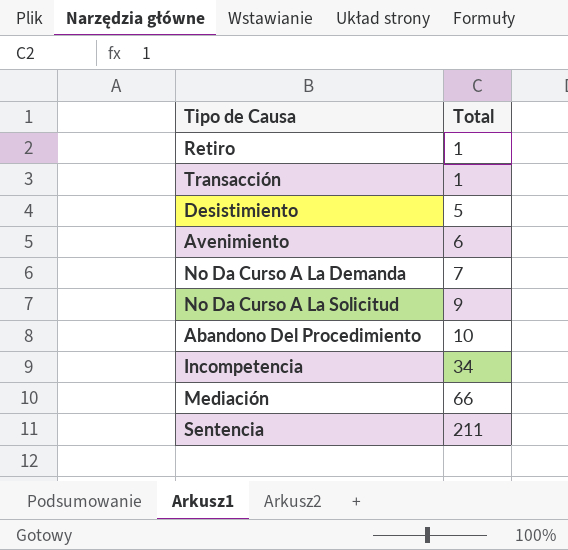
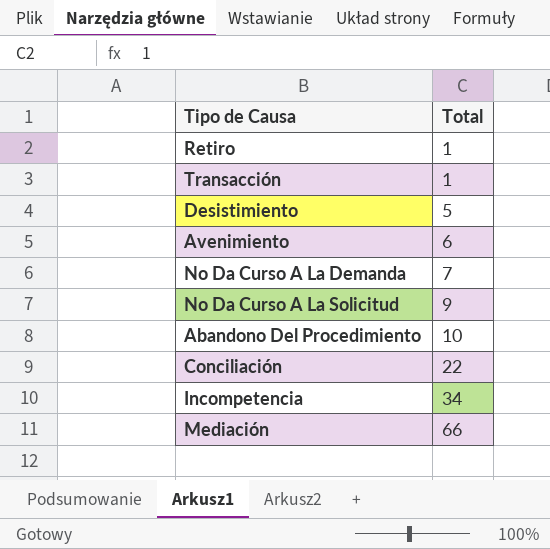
row Sentencia: 211 -> none
row Conciliación: none -> 22

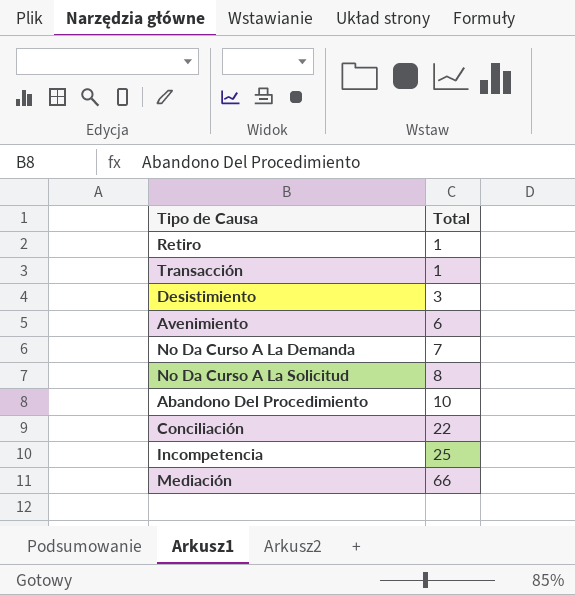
Desistimiento | Total: 5 -> 3
No Da Curso A La Solicitud | Total: 9 -> 8
Incompetencia | Total: 34 -> 25

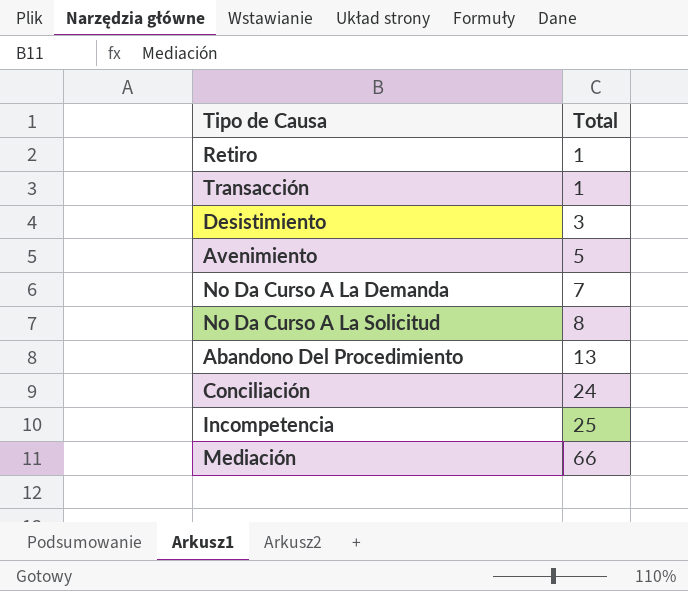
Avenimiento | Total: 6 -> 5
Abandono Del Procedimiento | Total: 10 -> 13
Conciliación | Total: 22 -> 24

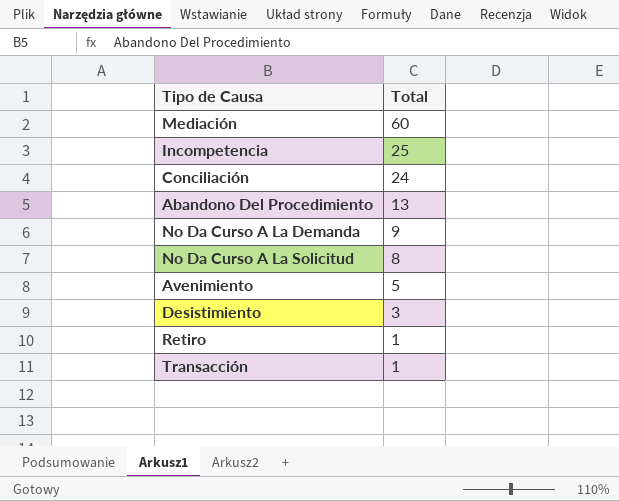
row order: Total ascending -> Total descending
Mediación | Total: 66 -> 60
No Da Curso A La Demanda | Total: 7 -> 9

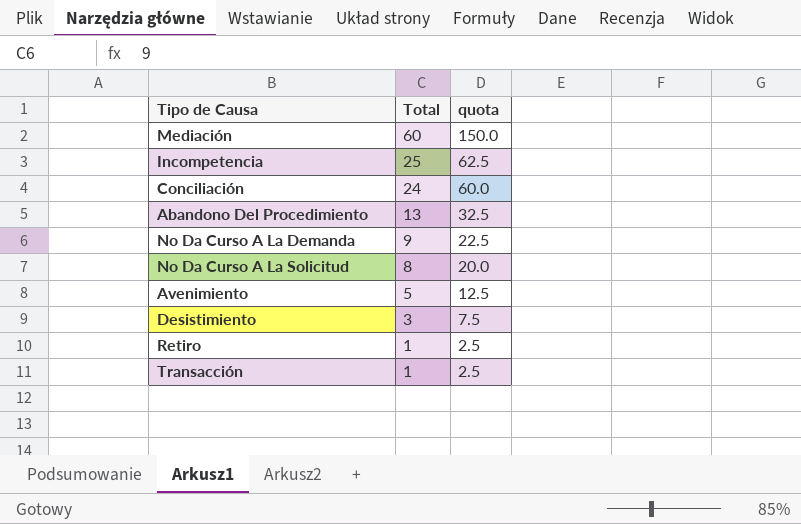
column quota | formula: none -> [Total] * 2.5

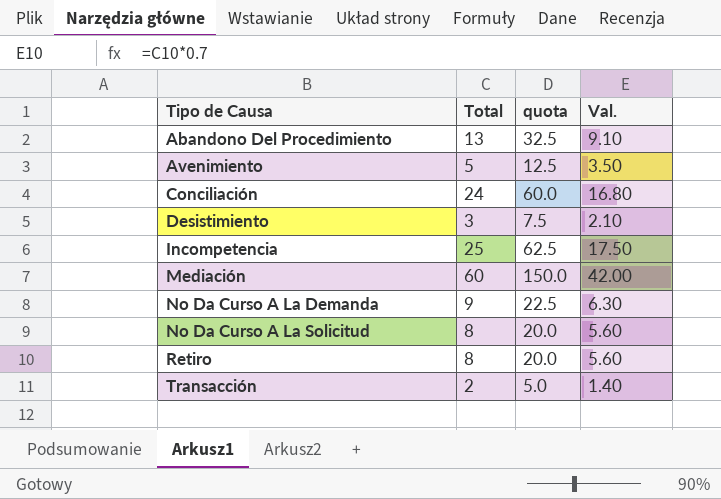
row order: Total descending -> Tipo de Causa ascending
column Val. | formula: none -> [Total] * 0.7
Retiro | Total: 1 -> 8
Retiro | quota: 2.5 -> 20.0
Transacción | Total: 1 -> 2
Transacción | quota: 2.5 -> 5.0

